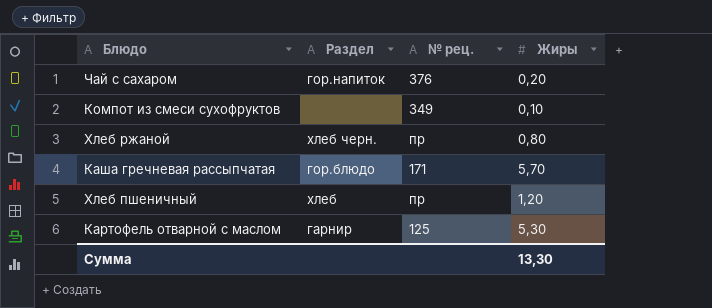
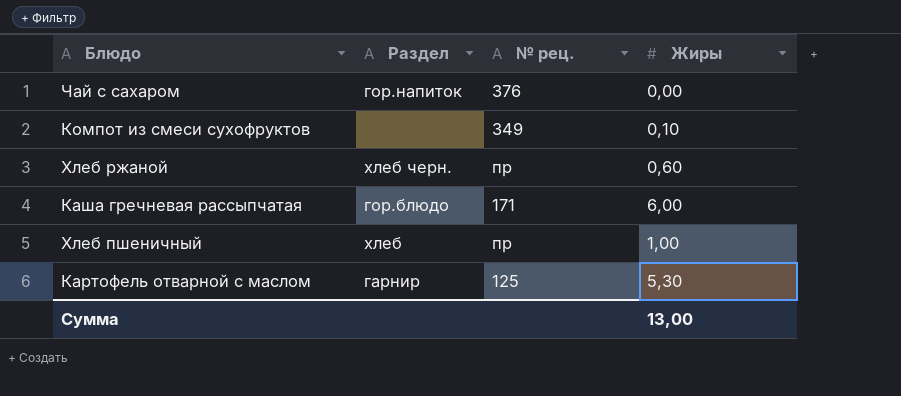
Чай с сахаром | Жиры: 0,20 -> 0,00
Хлеб ржаной | Жиры: 0,80 -> 0,60
Каша гречневая рассыпчатая | Жиры: 5,70 -> 6,00
Хлеб пшеничный | Жиры: 1,20 -> 1,00
Сумма | Жиры: 13,30 -> 13,00

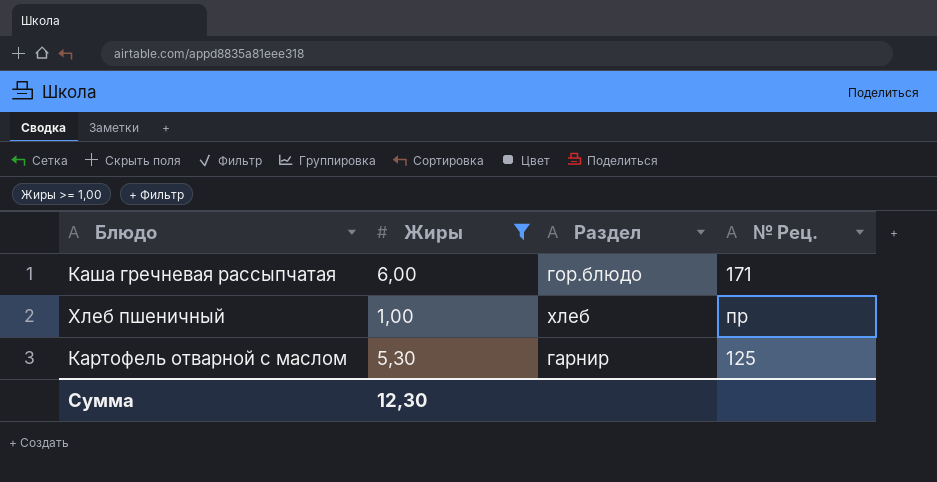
filter: none -> Жиры >= 1,00
column Жиры | position: 4 -> 2
column name: № рец. -> № Рец.
Сумма | Жиры: 13,00 -> 12,30

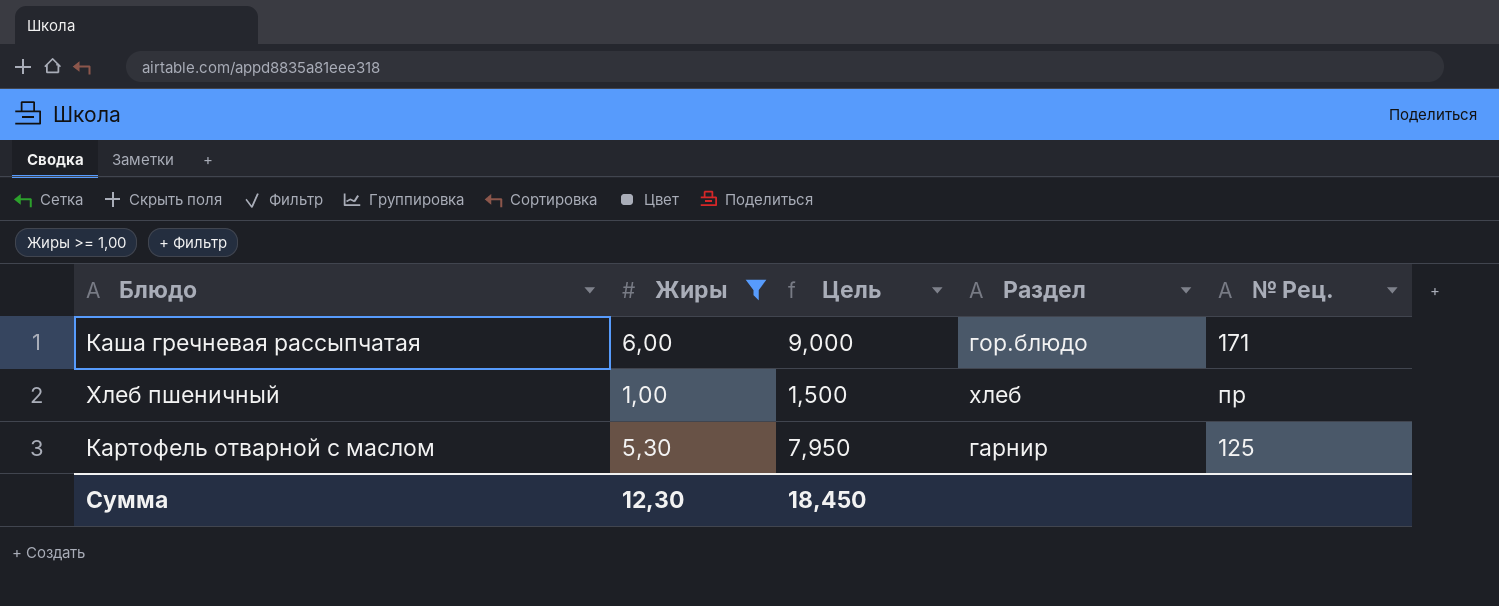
column Цель | formula: none -> [Жиры] * 1,5

